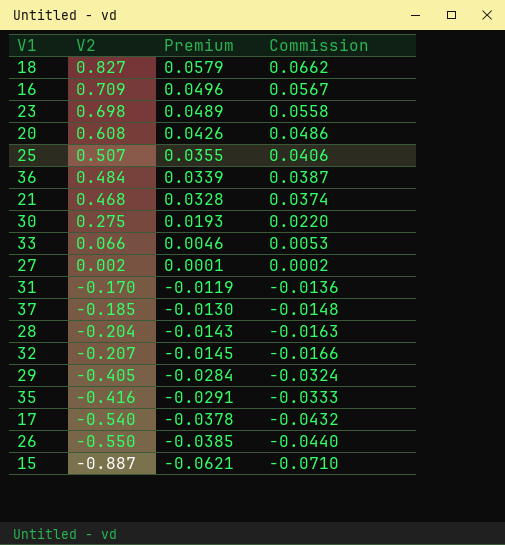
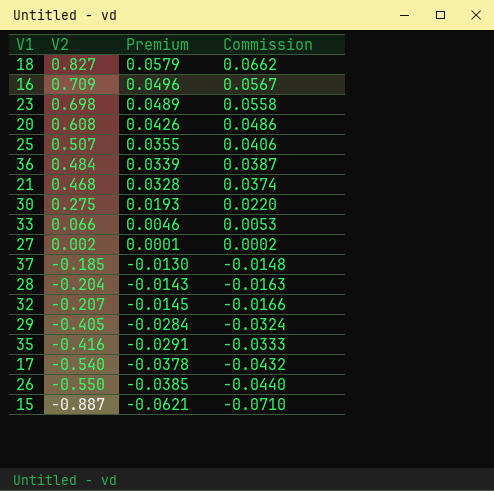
row 31: -0.170 | -0.0119 | -0.0136 -> none

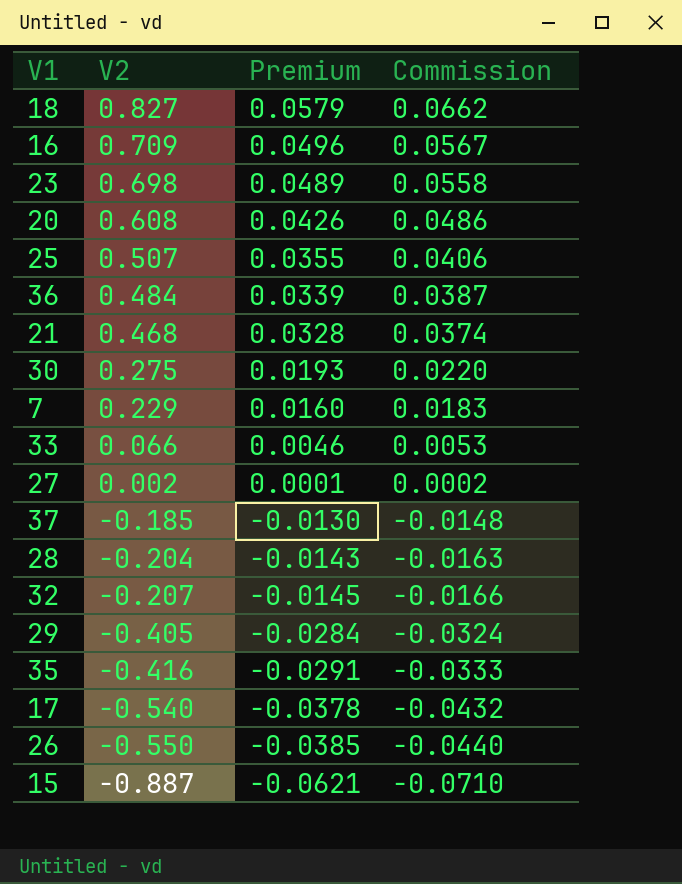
row 7: none -> 0.229 | 0.0160 | 0.0183

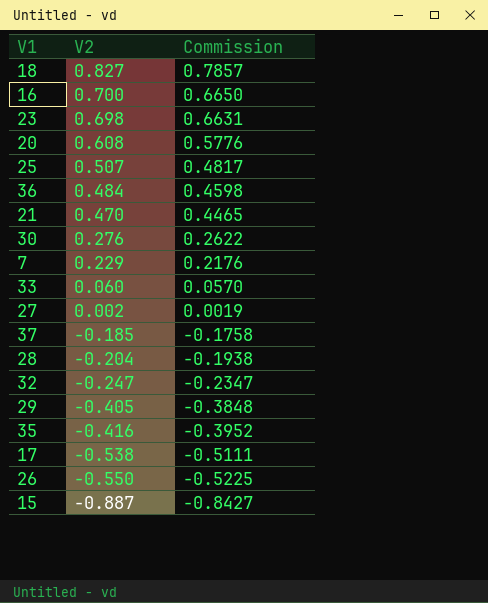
column Premium | formula: [V2] * 0.07 -> none
column Commission | formula: [V2] * 0.08 -> [V2] * 0.95
16 | V2: 0.709 -> 0.700
21 | V2: 0.468 -> 0.470
30 | V2: 0.275 -> 0.276
33 | V2: 0.066 -> 0.060
32 | V2: -0.207 -> -0.247
17 | V2: -0.540 -> -0.538

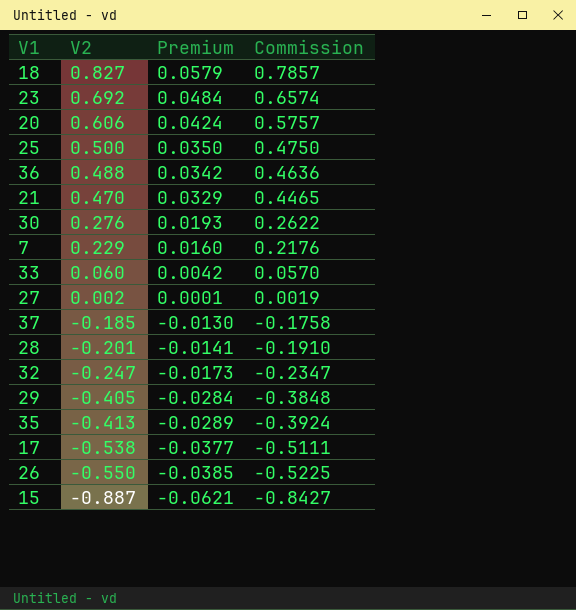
column Premium | formula: none -> [V2] * 0.07
row 16: 0.700 | 0.6650 -> none
23 | V2: 0.698 -> 0.692
23 | Commission: 0.6631 -> 0.6574
20 | V2: 0.608 -> 0.606
20 | Commission: 0.5776 -> 0.5757
25 | V2: 0.507 -> 0.500
25 | Commission: 0.4817 -> 0.4750
36 | V2: 0.484 -> 0.488
36 | Commission: 0.4598 -> 0.4636
28 | V2: -0.204 -> -0.201
28 | Commission: -0.1938 -> -0.1910
35 | V2: -0.416 -> -0.413
35 | Commission: -0.3952 -> -0.3924

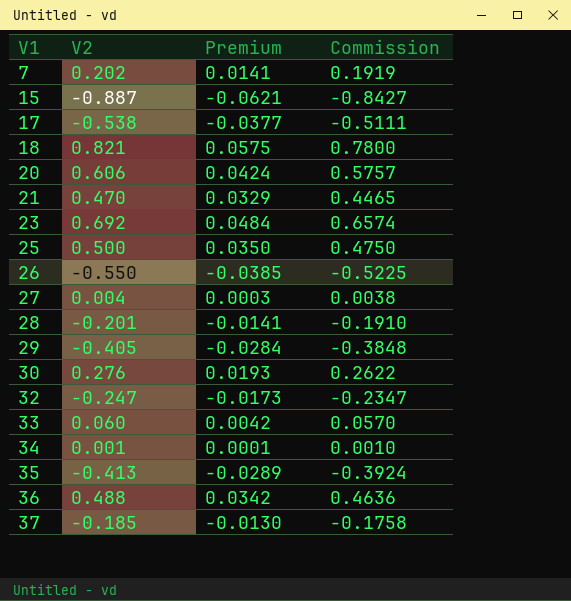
row order: V2 descending -> V1 ascending
7 | V2: 0.229 -> 0.202
7 | Premium: 0.0160 -> 0.0141
7 | Commission: 0.2176 -> 0.1919
18 | V2: 0.827 -> 0.821
18 | Premium: 0.0579 -> 0.0575
18 | Commission: 0.7857 -> 0.7800
27 | V2: 0.002 -> 0.004
27 | Premium: 0.0001 -> 0.0003
27 | Commission: 0.0019 -> 0.0038
row 34: none -> 0.001 | 0.0001 | 0.0010

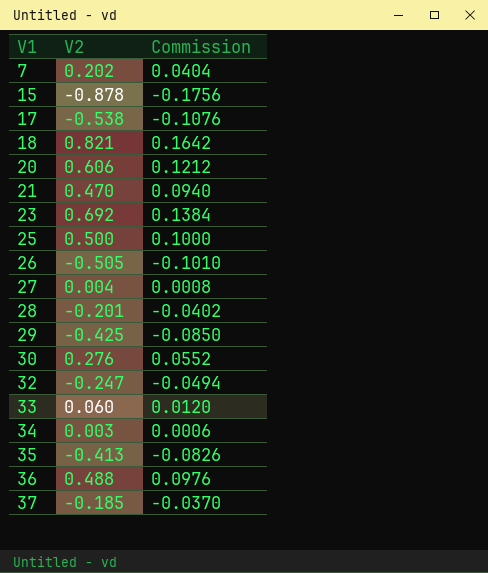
column Premium | formula: [V2] * 0.07 -> none
column Commission | formula: [V2] * 0.95 -> [V2] * 0.2
15 | V2: -0.887 -> -0.878
26 | V2: -0.550 -> -0.505
29 | V2: -0.405 -> -0.425
34 | V2: 0.001 -> 0.003

